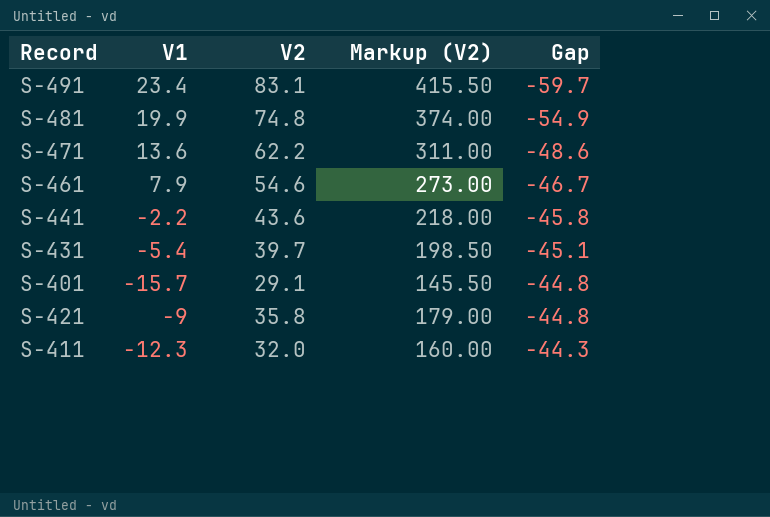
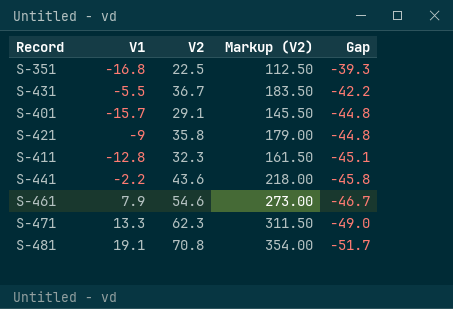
row order: Gap ascending -> Gap descending
row S-491: 23.4 | 83.1 | 415.50 | -59.7 -> none
row S-351: none -> -16.8 | 22.5 | 112.50 | -39.3
S-431 | V1: -5.4 -> -5.5
S-431 | V2: 39.7 -> 36.7
S-431 | Markup (V2): 198.50 -> 183.50
S-431 | Gap: -45.1 -> -42.2
S-411 | V1: -12.3 -> -12.8
S-411 | V2: 32.0 -> 32.3
S-411 | Markup (V2): 160.00 -> 161.50
S-411 | Gap: -44.3 -> -45.1
S-471 | V1: 13.6 -> 13.3
S-471 | V2: 62.2 -> 62.3
S-471 | Markup (V2): 311.00 -> 311.50
S-471 | Gap: -48.6 -> -49.0
S-481 | V1: 19.9 -> 19.1
S-481 | V2: 74.8 -> 70.8
S-481 | Markup (V2): 374.00 -> 354.00
S-481 | Gap: -54.9 -> -51.7

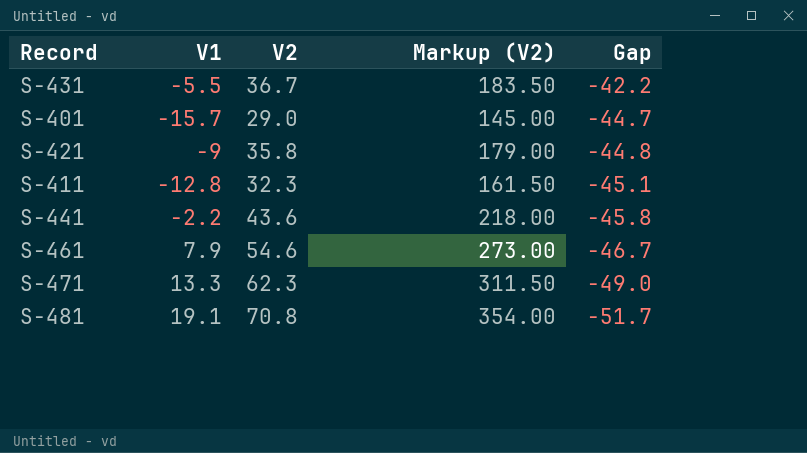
row S-351: -16.8 | 22.5 | 112.50 | -39.3 -> none
S-401 | V2: 29.1 -> 29.0
S-401 | Markup (V2): 145.50 -> 145.00
S-401 | Gap: -44.8 -> -44.7

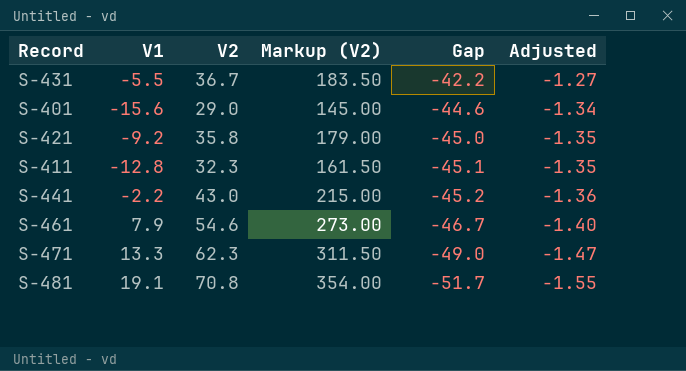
column Adjusted | formula: none -> [Gap] * 0.03
S-401 | V1: -15.7 -> -15.6
S-401 | Gap: -44.7 -> -44.6
S-421 | V1: -9 -> -9.2
S-421 | Gap: -44.8 -> -45.0
S-441 | V2: 43.6 -> 43.0
S-441 | Markup (V2): 218.00 -> 215.00
S-441 | Gap: -45.8 -> -45.2

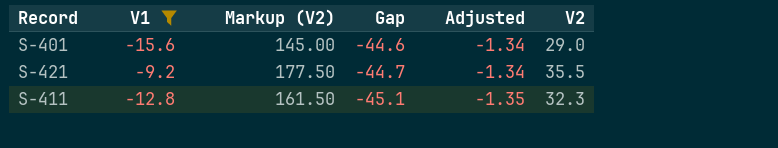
filter: none -> V1 <= -9.2
column V2 | position: 3 -> 6
S-421 | Markup (V2): 179.00 -> 177.50
S-421 | Gap: -45.0 -> -44.7
S-421 | Adjusted: -1.35 -> -1.34
S-421 | V2: 35.8 -> 35.5

